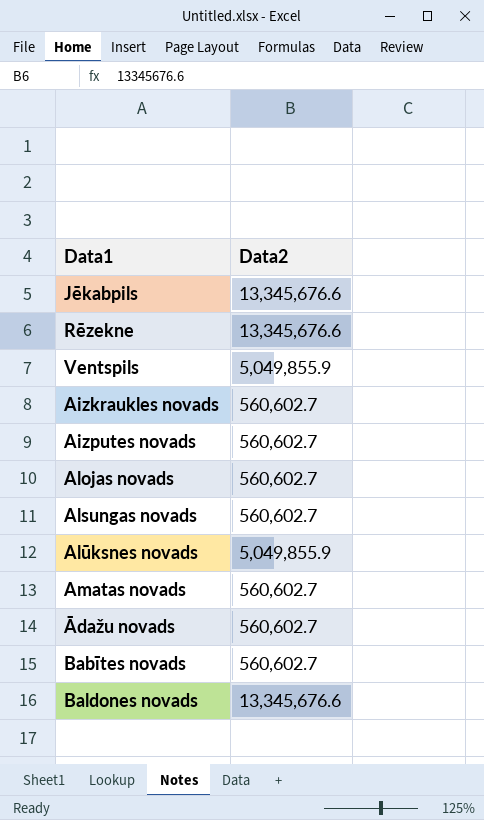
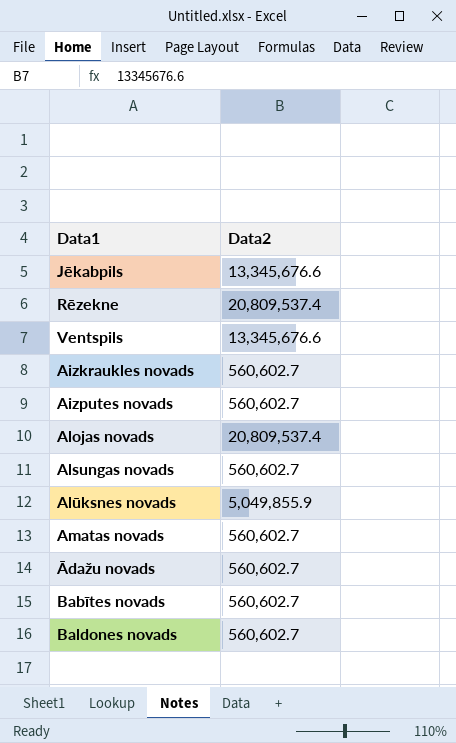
Rēzekne | Data2: 13,345,676.6 -> 20,809,537.4
Ventspils | Data2: 5,049,855.9 -> 13,345,676.6
Alojas novads | Data2: 560,602.7 -> 20,809,537.4
Baldones novads | Data2: 13,345,676.6 -> 560,602.7

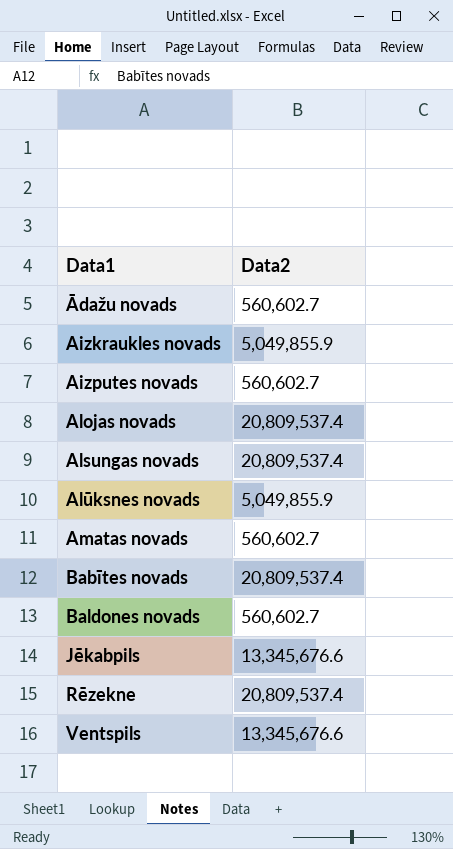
row order: none -> Data1 ascending
Aizkraukles novads | Data2: 560,602.7 -> 5,049,855.9
Alsungas novads | Data2: 560,602.7 -> 20,809,537.4
Babītes novads | Data2: 560,602.7 -> 20,809,537.4

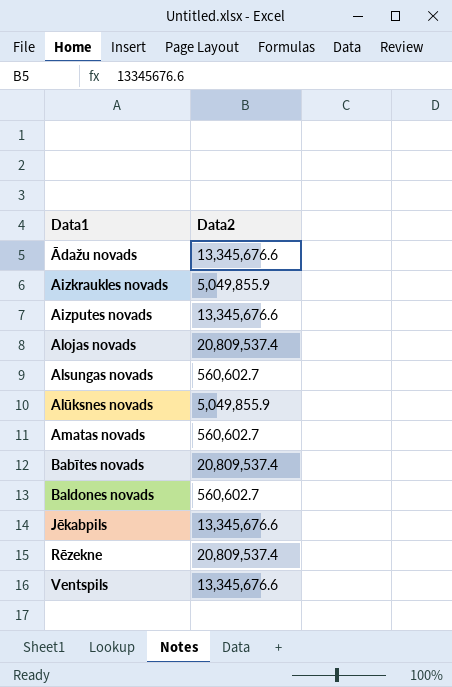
Ādažu novads | Data2: 560,602.7 -> 13,345,676.6
Aizputes novads | Data2: 560,602.7 -> 13,345,676.6
Alsungas novads | Data2: 20,809,537.4 -> 560,602.7

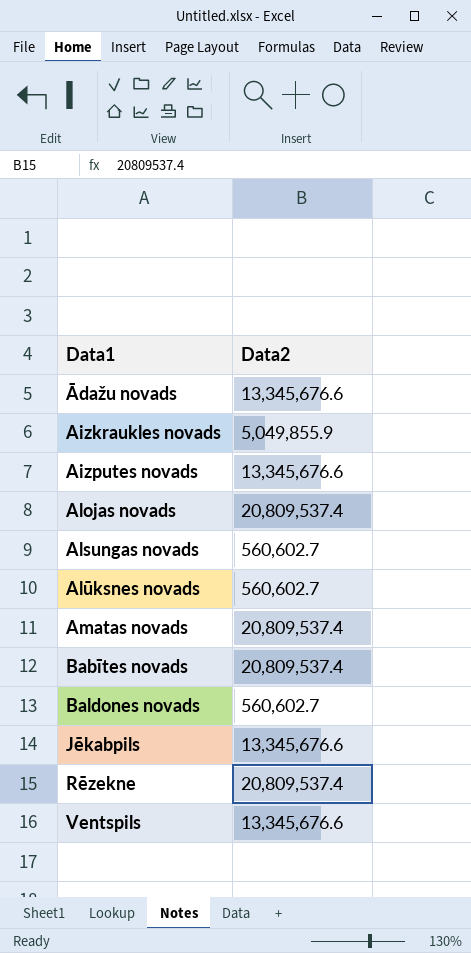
Alūksnes novads | Data2: 5,049,855.9 -> 560,602.7
Amatas novads | Data2: 560,602.7 -> 20,809,537.4

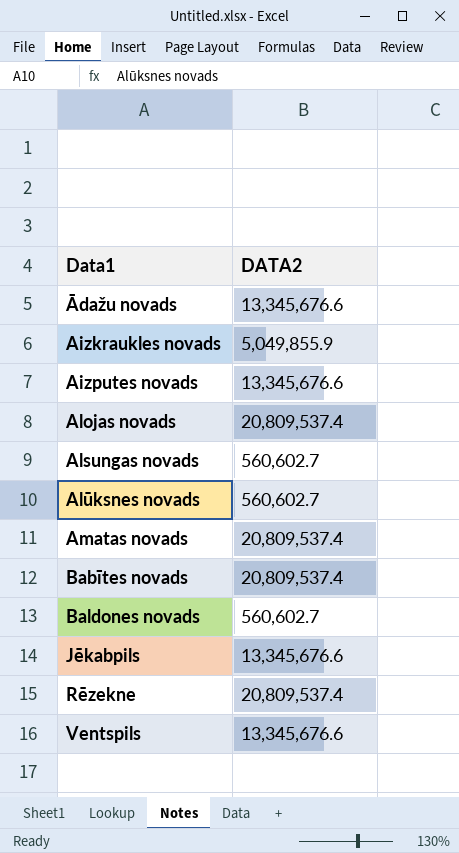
column name: Data2 -> DATA2

